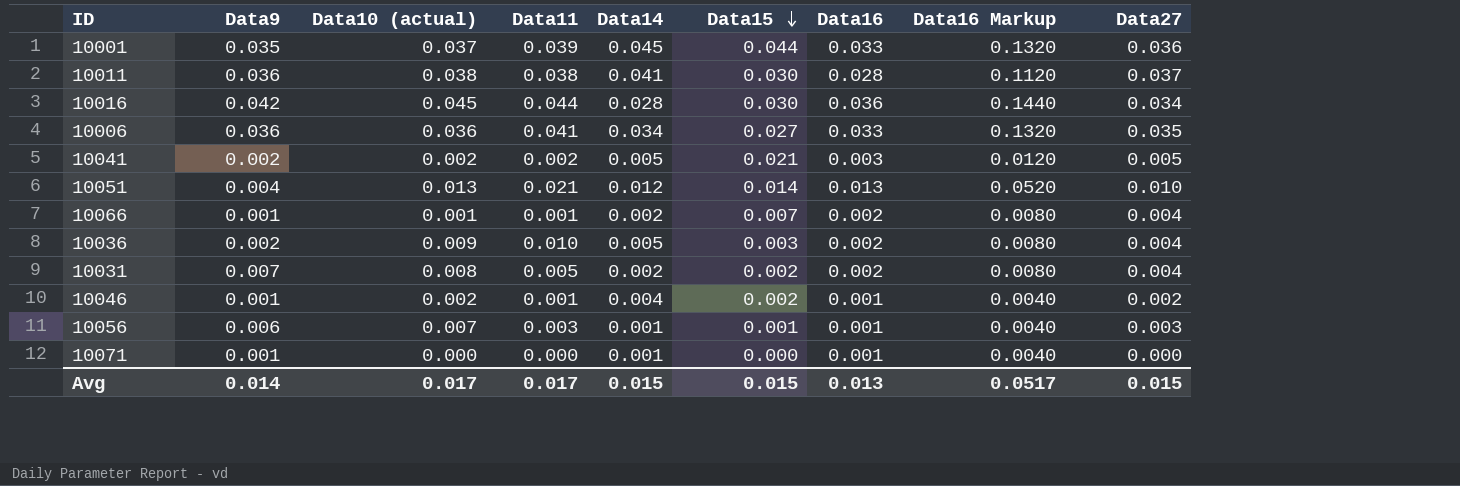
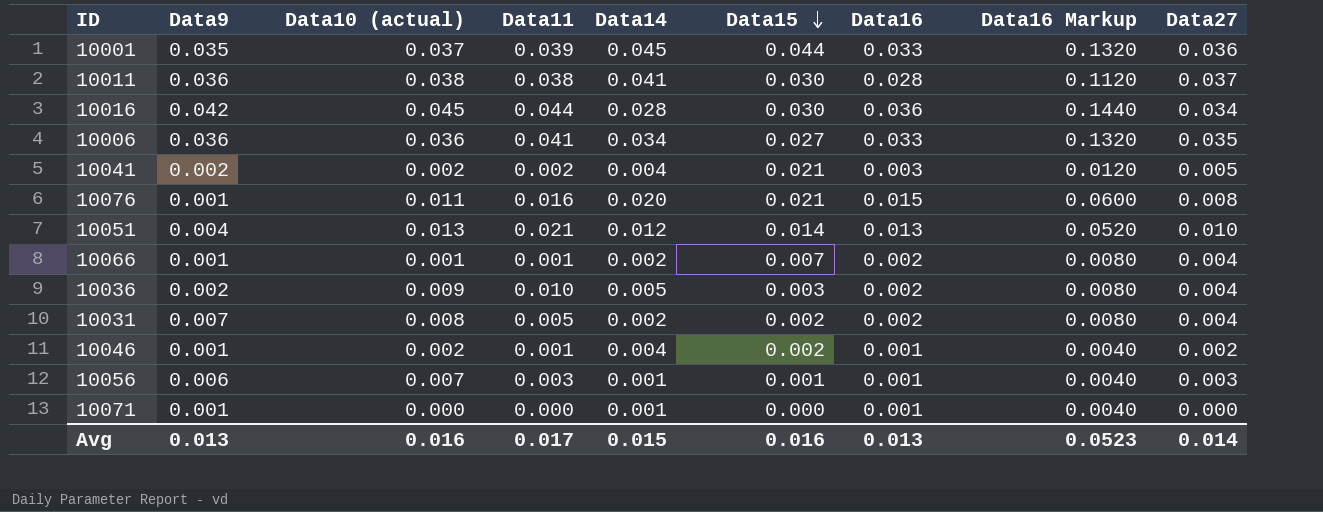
10041 | Data14: 0.005 -> 0.004
row 10076: none -> 0.001 | 0.011 | 0.016 | 0.020 | 0.021 | 0.015 | 0.0600 | 0.008
Avg | Data9: 0.014 -> 0.013
Avg | Data10 (actual): 0.017 -> 0.016
Avg | Data15: 0.015 -> 0.016
Avg | Data16 Markup: 0.0517 -> 0.0523
Avg | Data27: 0.015 -> 0.014

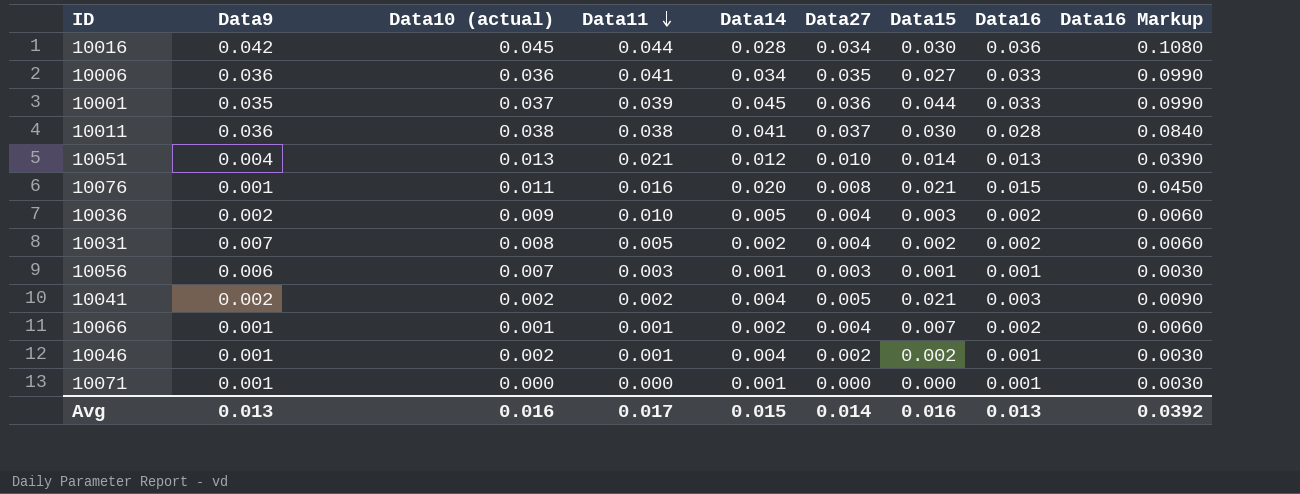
row order: Data15 descending -> Data11 descending
column Data27 | position: 9 -> 6
column Data16 Markup | formula: [Data16] * 4 -> [Data16] * 3
Avg | Data16 Markup: 0.0523 -> 0.0392

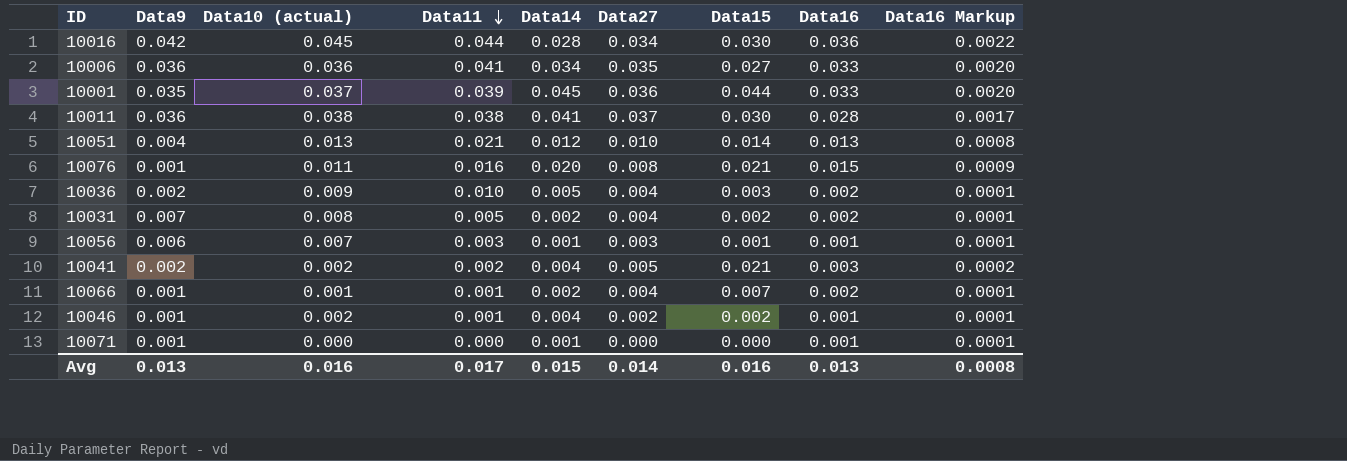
column Data16 Markup | formula: [Data16] * 3 -> [Data16] * 0.06
Avg | Data16 Markup: 0.0392 -> 0.0008

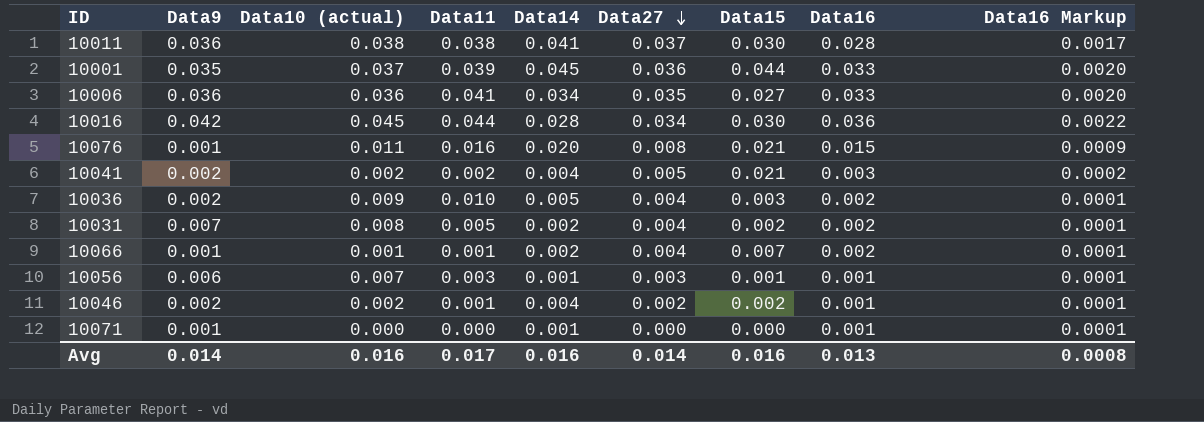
row order: Data11 descending -> Data27 descending
row 10051: 0.004 | 0.013 | 0.021 | 0.012 | 0.010 | 0.014 | 0.013 | 0.0008 -> none
10046 | Data9: 0.001 -> 0.002
Avg | Data9: 0.013 -> 0.014
Avg | Data14: 0.015 -> 0.016

